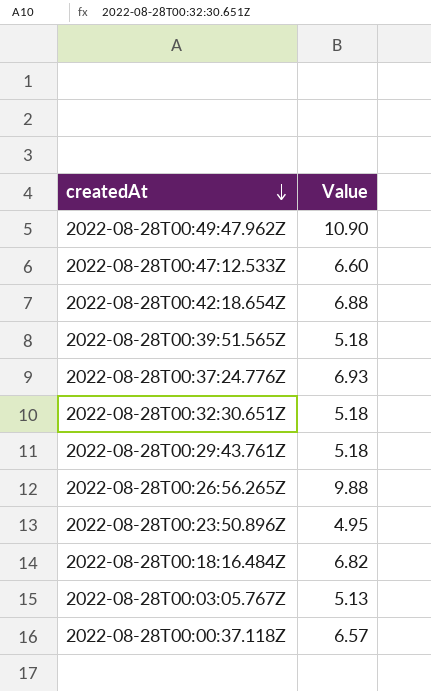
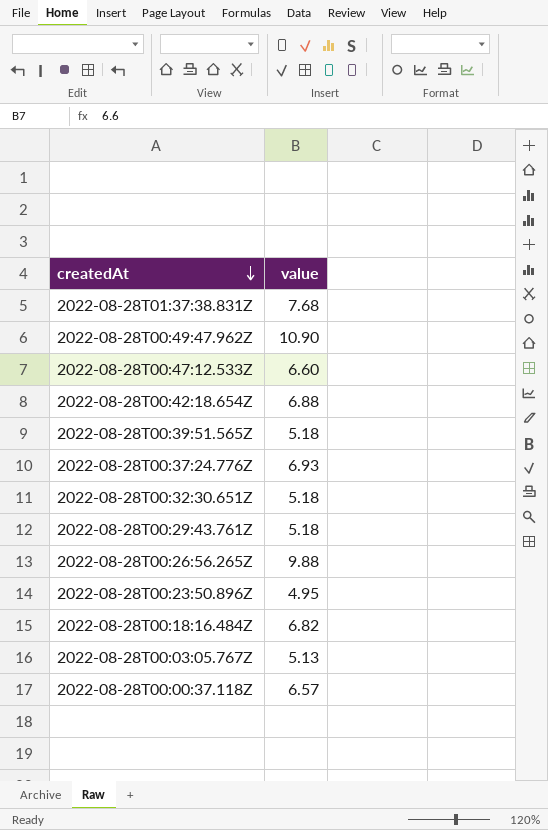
column name: Value -> value
row 2022-08-28T01:37:38.831Z: none -> 7.68

